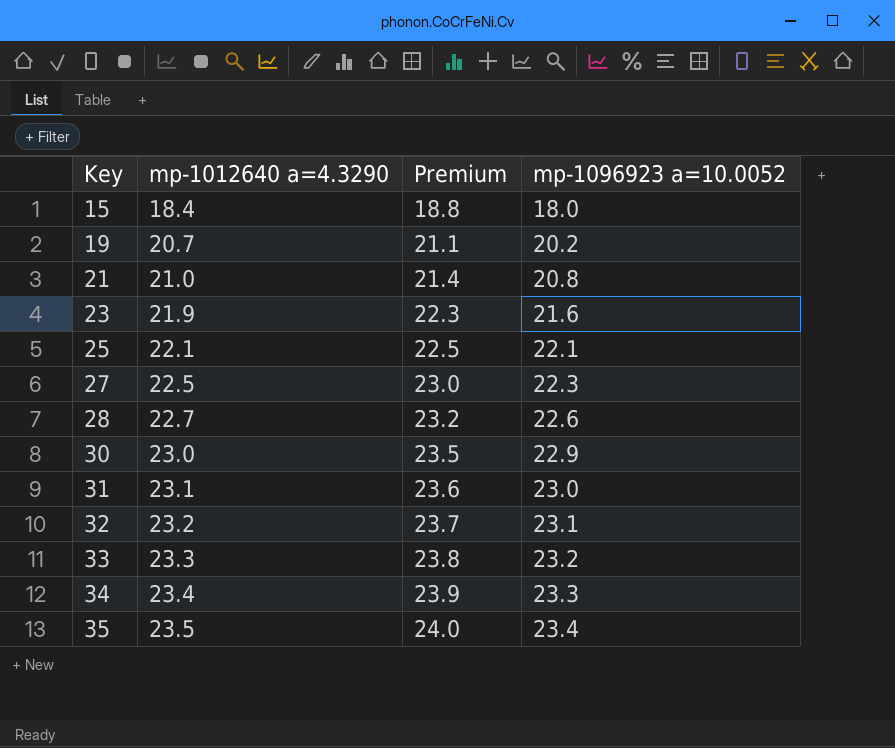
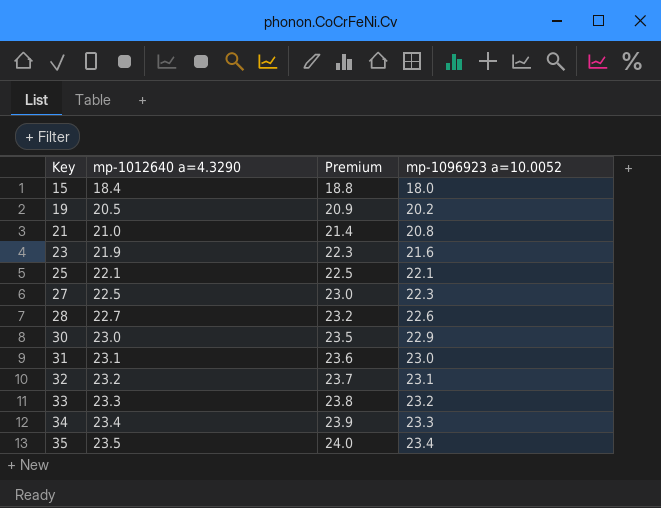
19 | mp-1012640 a=4.3290: 20.7 -> 20.5
19 | Premium: 21.1 -> 20.9

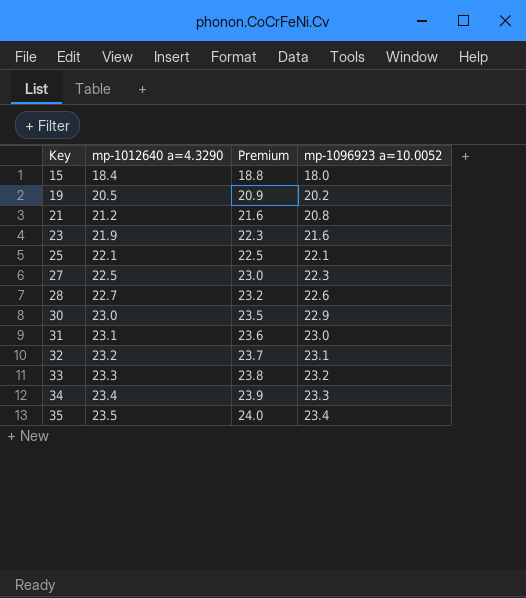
21 | mp-1012640 a=4.3290: 21.0 -> 21.2
21 | Premium: 21.4 -> 21.6

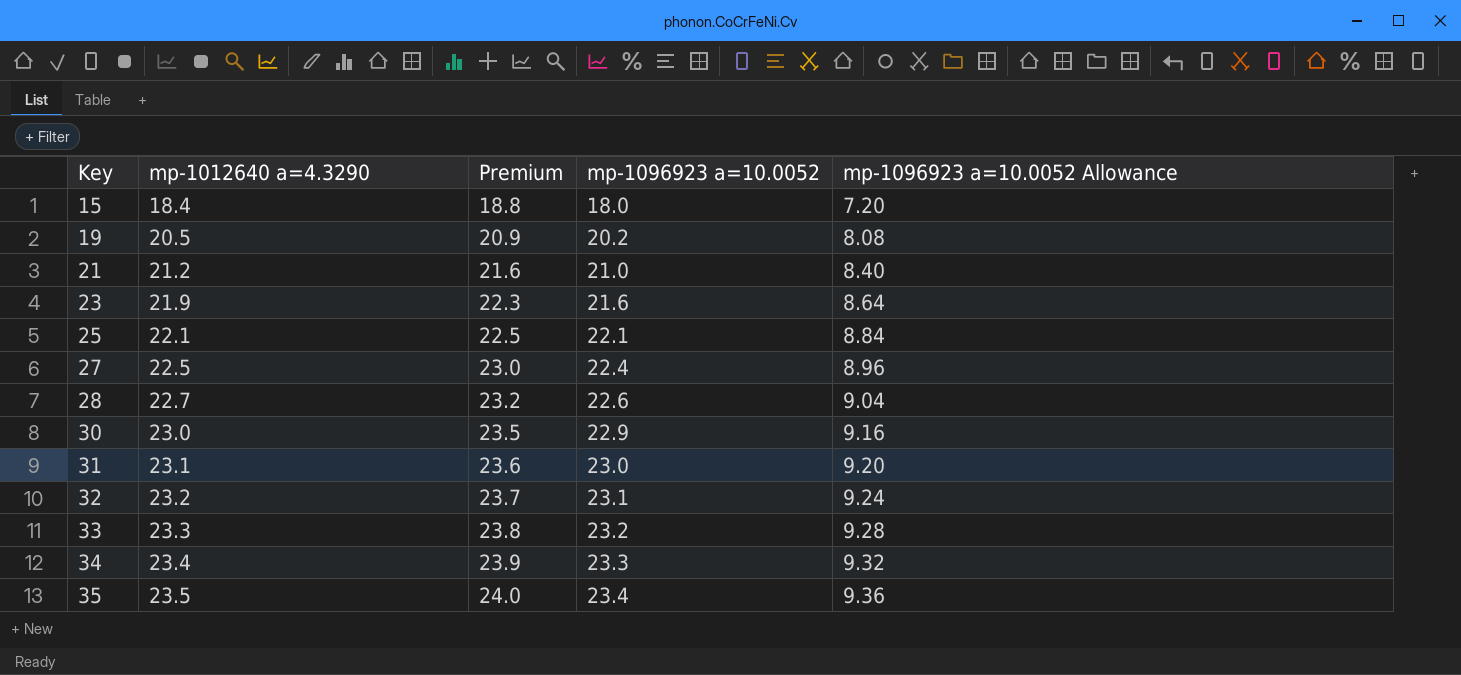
column mp-1096923 a=10.0052 Allowance | formula: none -> [mp-1096923 a=10.0052] * 0.4
21 | mp-1096923 a=10.0052: 20.8 -> 21.0
27 | mp-1096923 a=10.0052: 22.3 -> 22.4

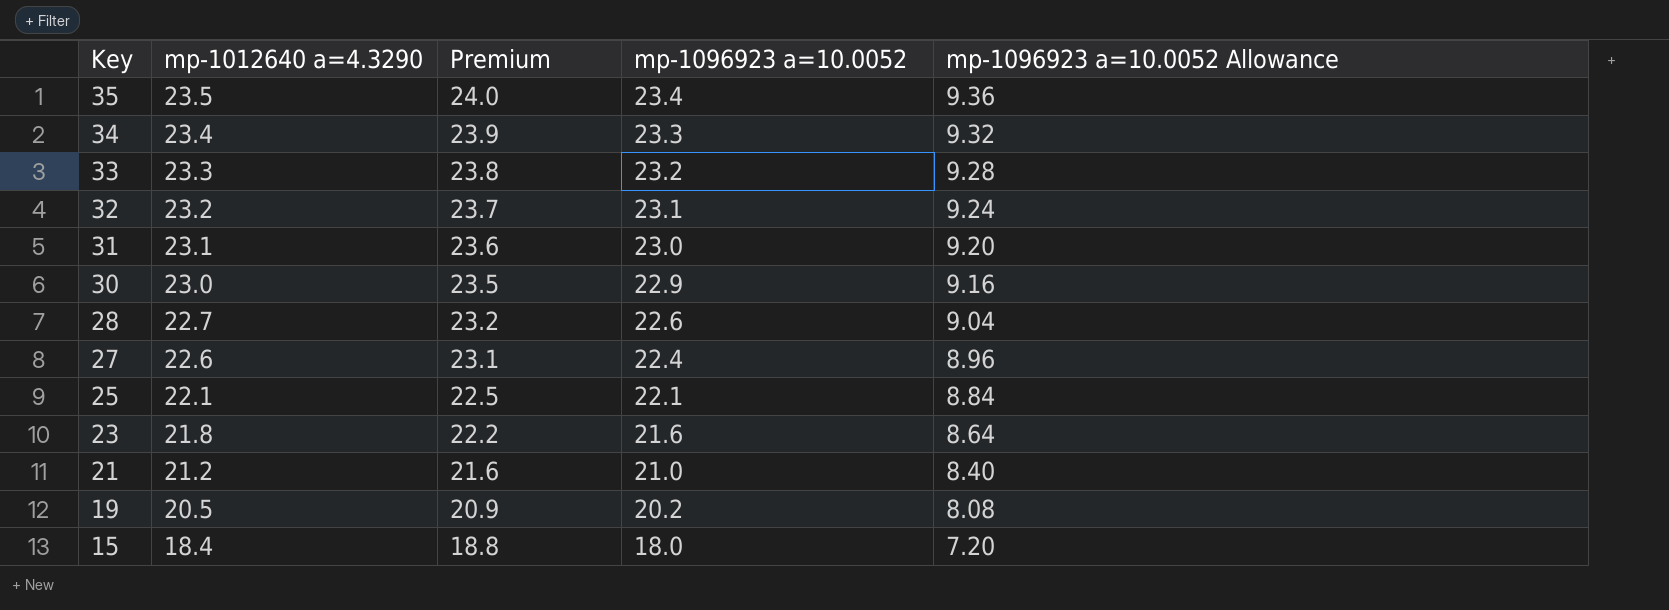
row order: Key ascending -> Key descending
27 | mp-1012640 a=4.3290: 22.5 -> 22.6
27 | Premium: 23.0 -> 23.1
23 | mp-1012640 a=4.3290: 21.9 -> 21.8
23 | Premium: 22.3 -> 22.2

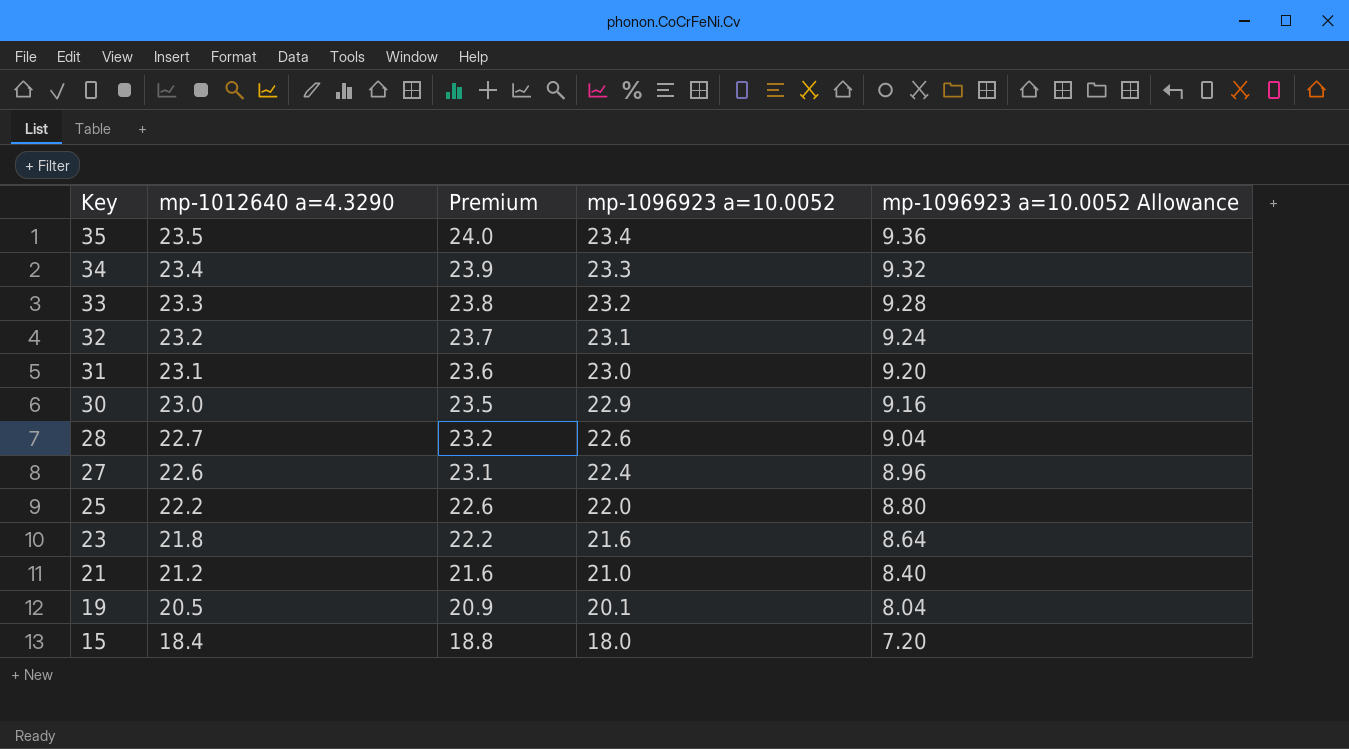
25 | mp-1012640 a=4.3290: 22.1 -> 22.2
25 | Premium: 22.5 -> 22.6
25 | mp-1096923 a=10.0052: 22.1 -> 22.0
25 | mp-1096923 a=10.0052 Allowance: 8.84 -> 8.80
19 | mp-1096923 a=10.0052: 20.2 -> 20.1
19 | mp-1096923 a=10.0052 Allowance: 8.08 -> 8.04

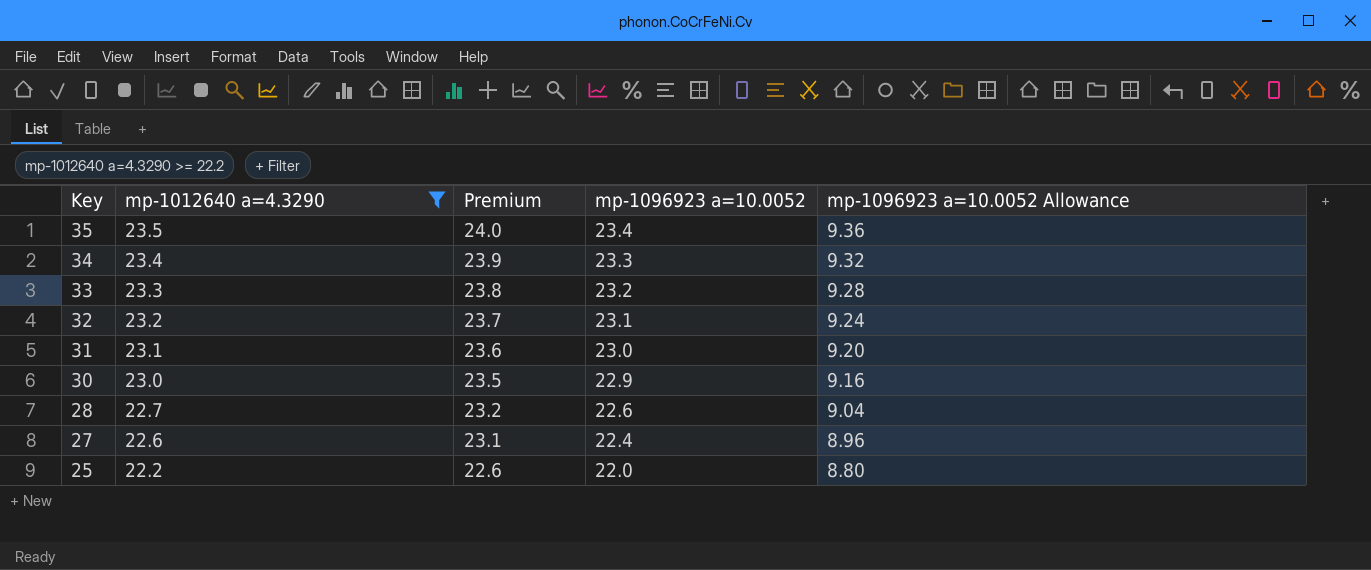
filter: none -> mp-1012640 a=4.3290 >= 22.2

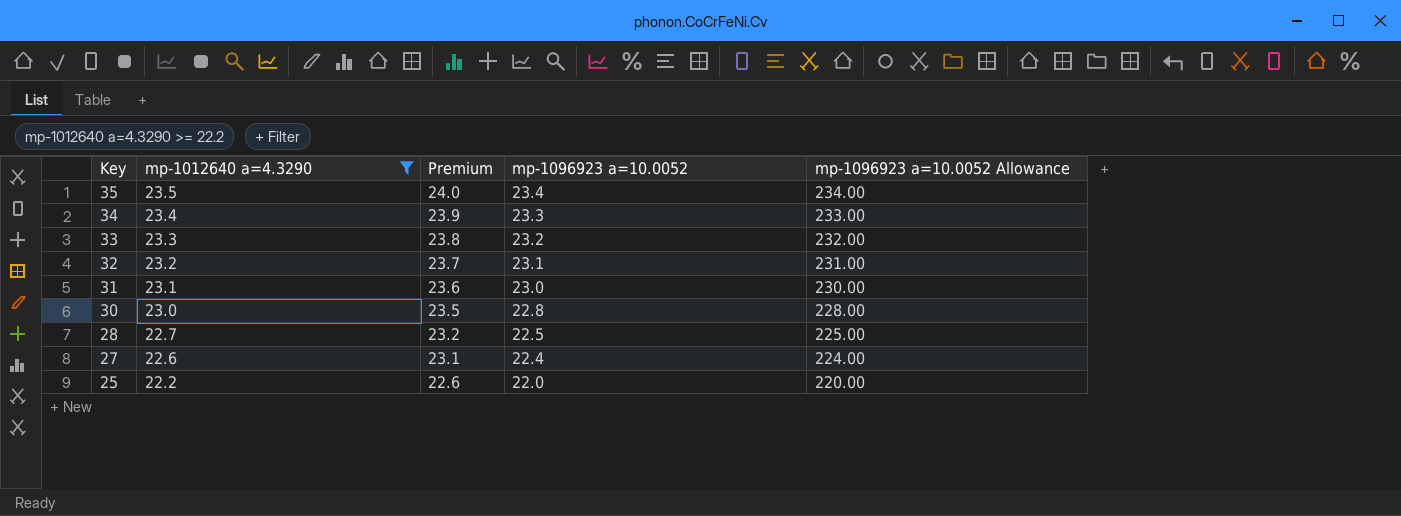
column mp-1096923 a=10.0052 Allowance | formula: [mp-1096923 a=10.0052] * 0.4 -> [mp-1096923 a=10.0052] * 10
30 | mp-1096923 a=10.0052: 22.9 -> 22.8
28 | mp-1096923 a=10.0052: 22.6 -> 22.5

